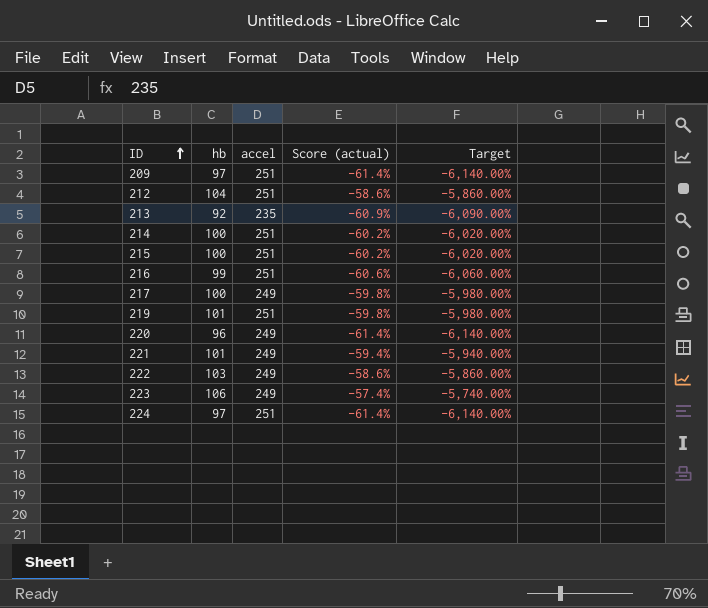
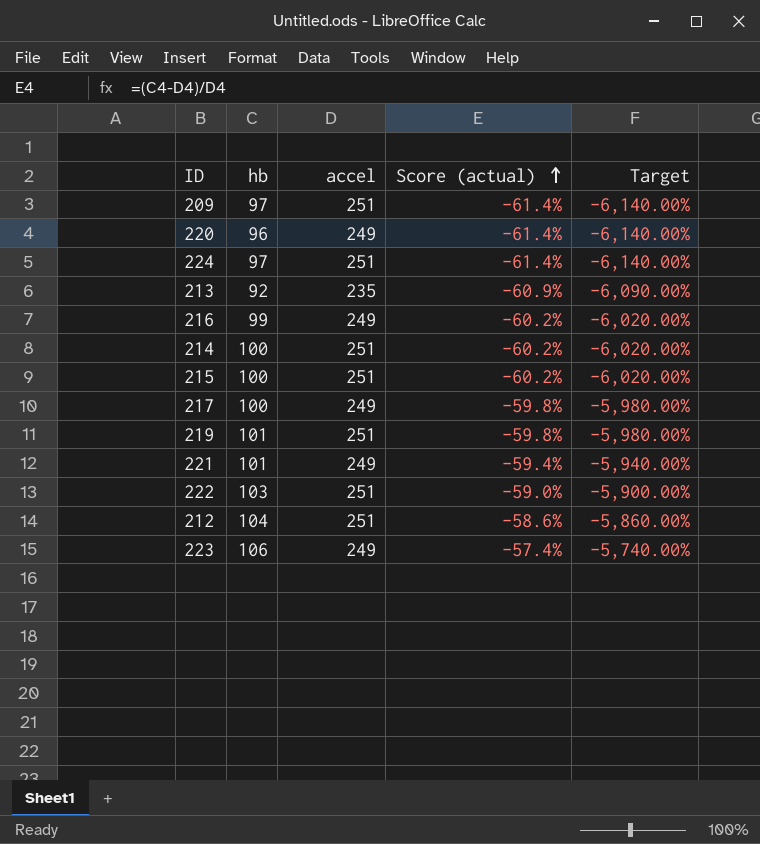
row order: ID ascending -> Score (actual) ascending
216 | accel: 251 -> 249
216 | Score (actual): -60.6% -> -60.2%
216 | Target: -6,060.00% -> -6,020.00%
222 | accel: 249 -> 251
222 | Score (actual): -58.6% -> -59.0%
222 | Target: -5,860.00% -> -5,900.00%

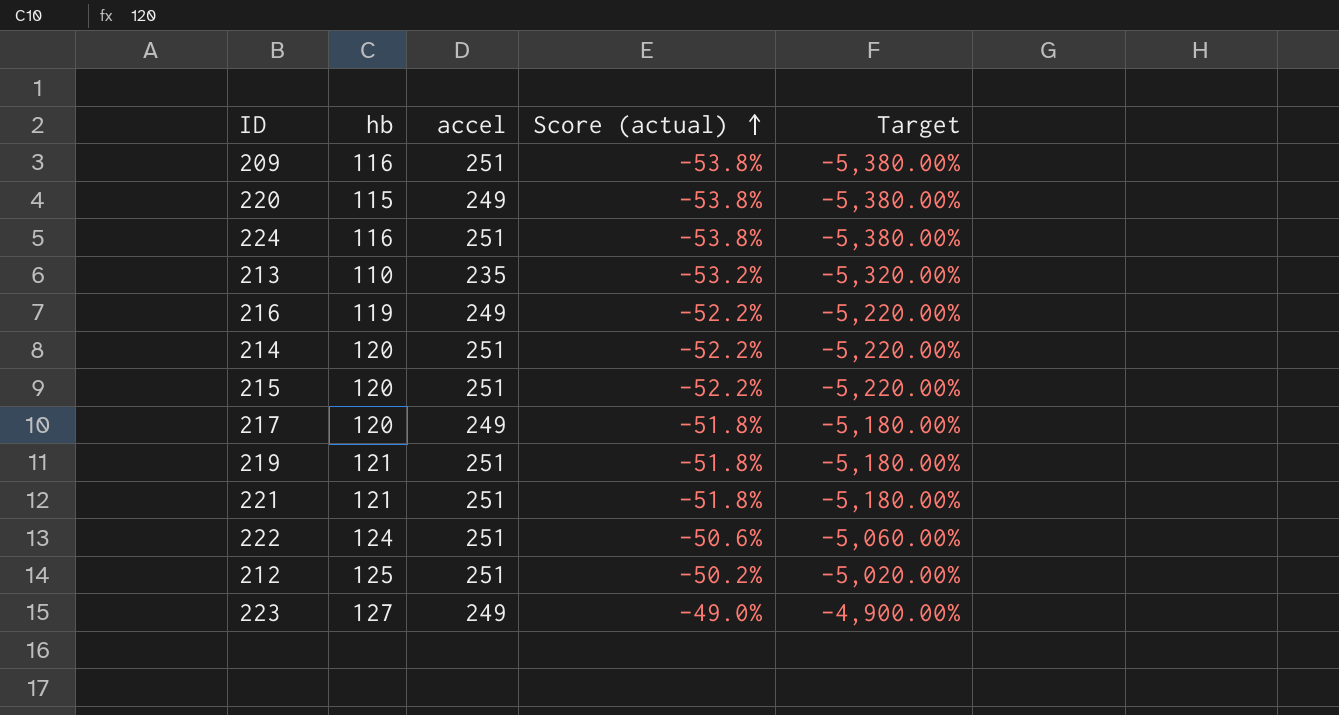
209 | hb: 97 -> 116
209 | Score (actual): -61.4% -> -53.8%
209 | Target: -6,140.00% -> -5,380.00%
220 | hb: 96 -> 115
220 | Score (actual): -61.4% -> -53.8%
220 | Target: -6,140.00% -> -5,380.00%
224 | hb: 97 -> 116
224 | Score (actual): -61.4% -> -53.8%
224 | Target: -6,140.00% -> -5,380.00%
213 | hb: 92 -> 110
213 | Score (actual): -60.9% -> -53.2%
213 | Target: -6,090.00% -> -5,320.00%
216 | hb: 99 -> 119
216 | Score (actual): -60.2% -> -52.2%
216 | Target: -6,020.00% -> -5,220.00%
214 | hb: 100 -> 120
214 | Score (actual): -60.2% -> -52.2%
214 | Target: -6,020.00% -> -5,220.00%
215 | hb: 100 -> 120
215 | Score (actual): -60.2% -> -52.2%
215 | Target: -6,020.00% -> -5,220.00%
217 | hb: 100 -> 120
217 | Score (actual): -59.8% -> -51.8%
217 | Target: -5,980.00% -> -5,180.00%
219 | hb: 101 -> 121
219 | Score (actual): -59.8% -> -51.8%
219 | Target: -5,980.00% -> -5,180.00%
221 | hb: 101 -> 121
221 | accel: 249 -> 251
221 | Score (actual): -59.4% -> -51.8%
221 | Target: -5,940.00% -> -5,180.00%
222 | hb: 103 -> 124
222 | Score (actual): -59.0% -> -50.6%
222 | Target: -5,900.00% -> -5,060.00%
212 | hb: 104 -> 125
212 | Score (actual): -58.6% -> -50.2%
212 | Target: -5,860.00% -> -5,020.00%
223 | hb: 106 -> 127
223 | Score (actual): -57.4% -> -49.0%
223 | Target: -5,740.00% -> -4,900.00%

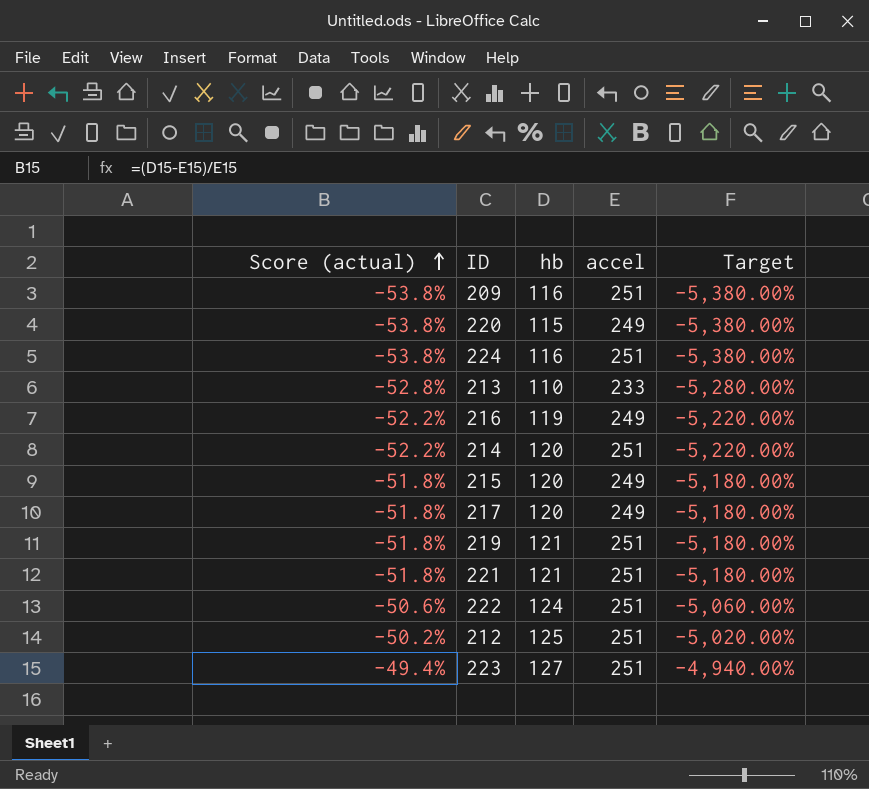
column Score (actual) | position: 4 -> 1
213 | Score (actual): -53.2% -> -52.8%
213 | accel: 235 -> 233
213 | Target: -5,320.00% -> -5,280.00%
215 | Score (actual): -52.2% -> -51.8%
215 | accel: 251 -> 249
215 | Target: -5,220.00% -> -5,180.00%
223 | Score (actual): -49.0% -> -49.4%
223 | accel: 249 -> 251
223 | Target: -4,900.00% -> -4,940.00%

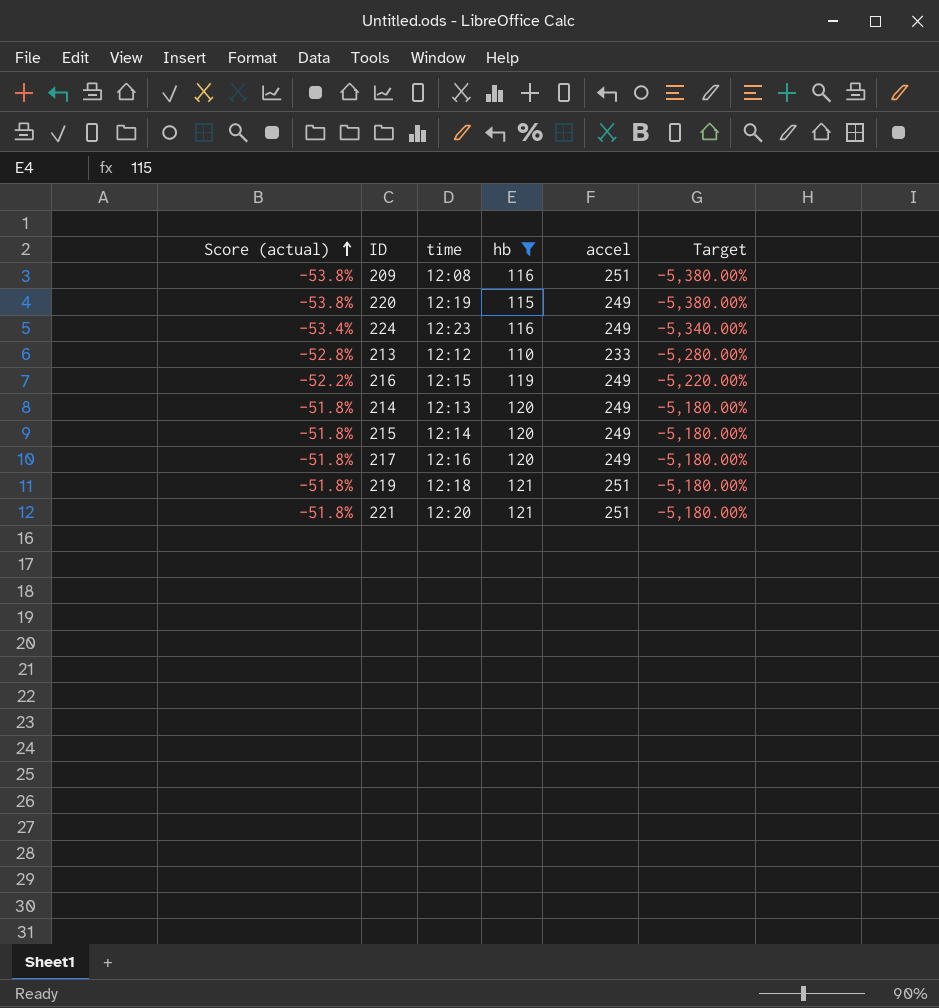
filter: none -> hb <= 121
column time | position: none -> 3
224 | Score (actual): -53.8% -> -53.4%
224 | accel: 251 -> 249
224 | Target: -5,380.00% -> -5,340.00%
214 | Score (actual): -52.2% -> -51.8%
214 | accel: 251 -> 249
214 | Target: -5,220.00% -> -5,180.00%

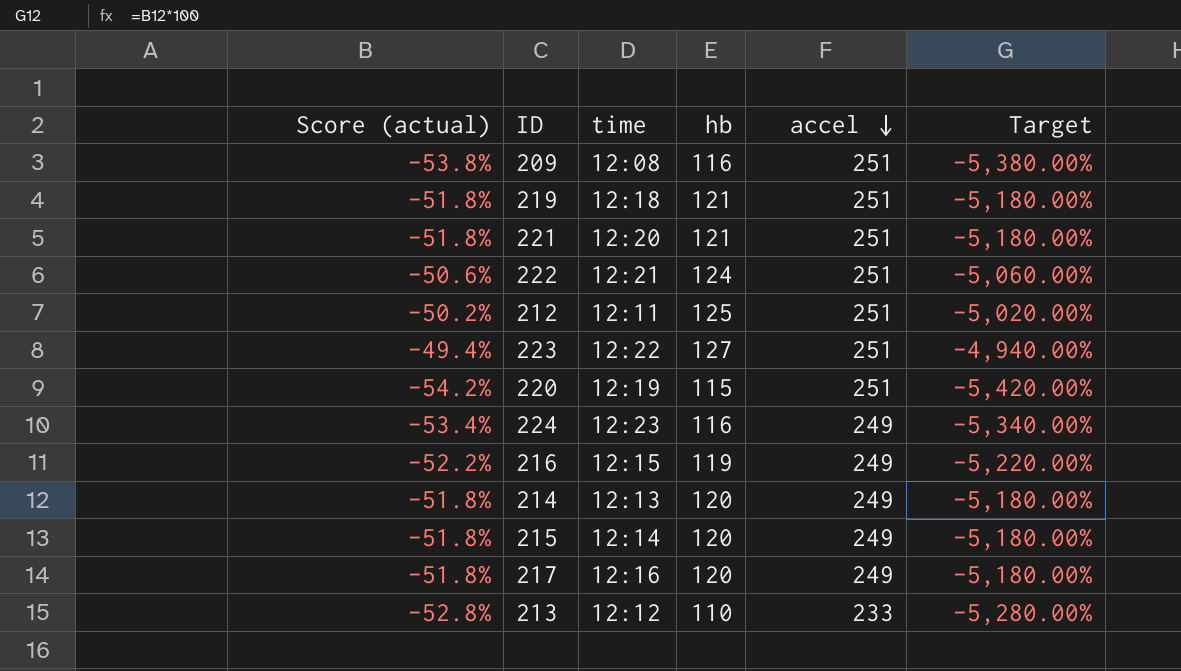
filter: hb <= 121 -> none
row order: Score (actual) ascending -> accel descending
220 | Score (actual): -53.8% -> -54.2%
220 | accel: 249 -> 251
220 | Target: -5,380.00% -> -5,420.00%

